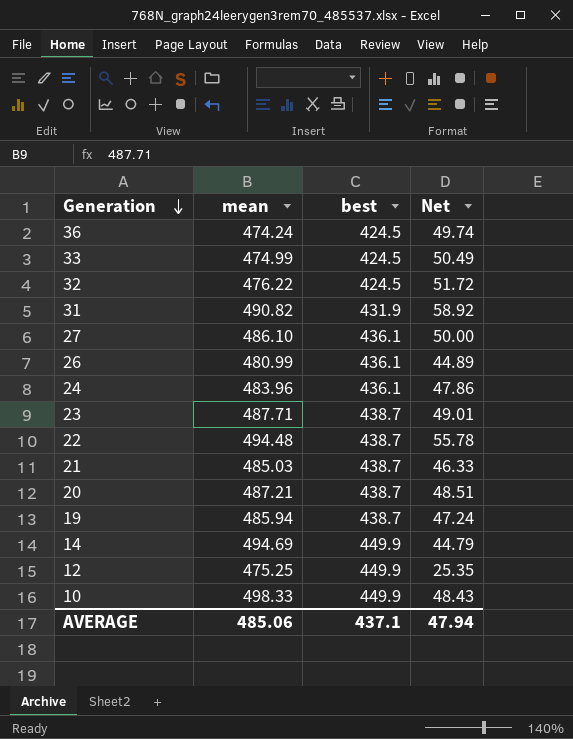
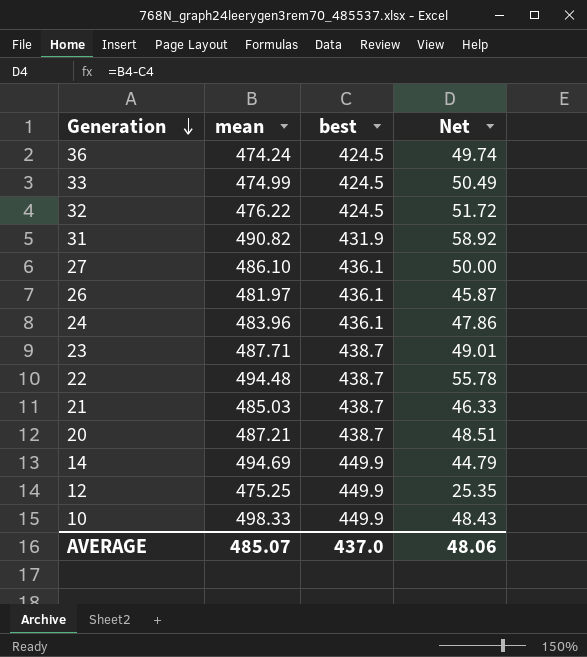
row 19: 485.94 | 438.7 | 47.24 -> none
26 | mean: 480.99 -> 481.97
26 | Net: 44.89 -> 45.87
AVERAGE | mean: 485.06 -> 485.07
AVERAGE | best: 437.1 -> 437.0
AVERAGE | Net: 47.94 -> 48.06

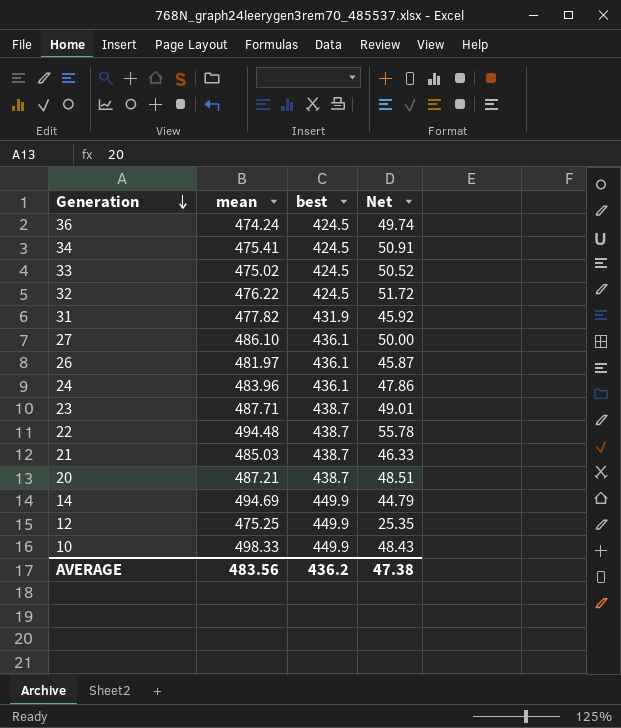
row 34: none -> 475.41 | 424.5 | 50.91
33 | mean: 474.99 -> 475.02
33 | Net: 50.49 -> 50.52
31 | mean: 490.82 -> 477.82
31 | Net: 58.92 -> 45.92
AVERAGE | mean: 485.07 -> 483.56
AVERAGE | best: 437.0 -> 436.2
AVERAGE | Net: 48.06 -> 47.38

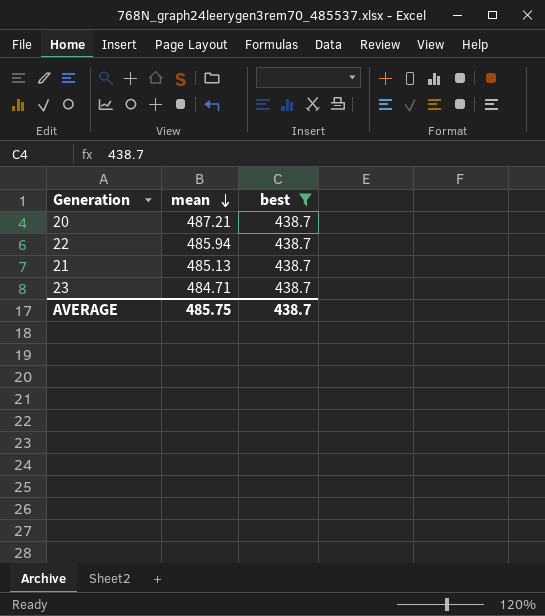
filter: none -> best = 438.7
row order: Generation descending -> mean descending
column Net | formula: [mean] - [best] -> none
22 | mean: 494.48 -> 485.94
21 | mean: 485.03 -> 485.13
23 | mean: 487.71 -> 484.71
AVERAGE | mean: 483.56 -> 485.75
AVERAGE | best: 436.2 -> 438.7

